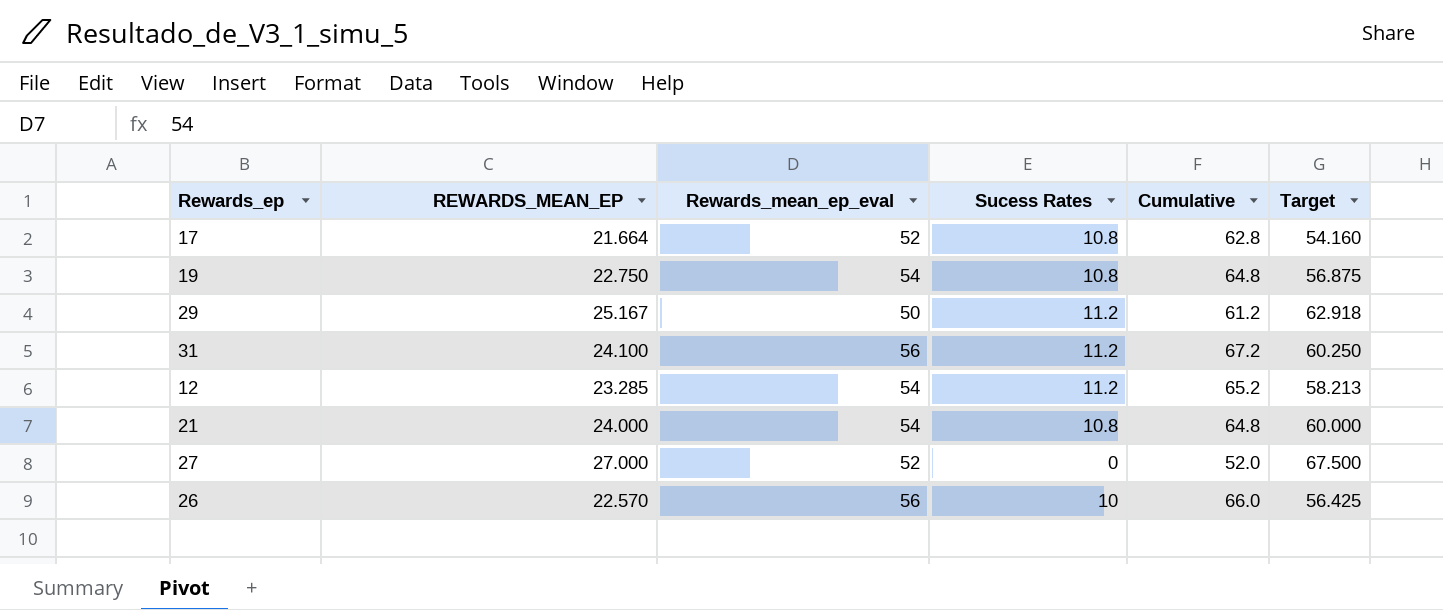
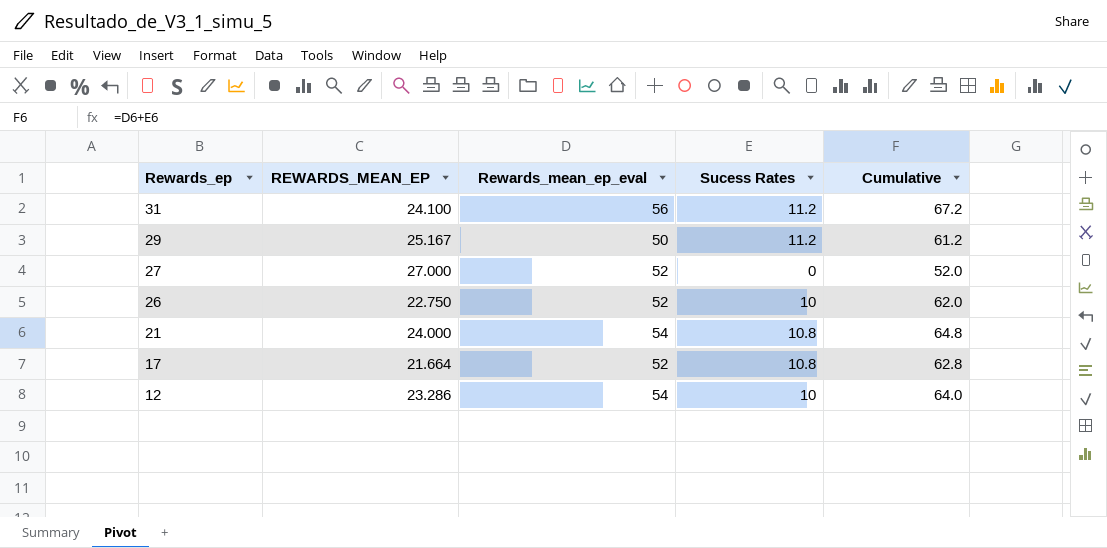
row order: none -> Rewards_ep descending
column Target | formula: [REWARDS_MEAN_EP] * 2.5 -> none
row 19: 22.750 | 54 | 10.8 | 64.8 | 56.875 -> none
26 | REWARDS_MEAN_EP: 22.570 -> 22.750
26 | Rewards_mean_ep_eval: 56 -> 52
26 | Cumulative: 66.0 -> 62.0
12 | REWARDS_MEAN_EP: 23.285 -> 23.286
12 | Sucess Rates: 11.2 -> 10
12 | Cumulative: 65.2 -> 64.0

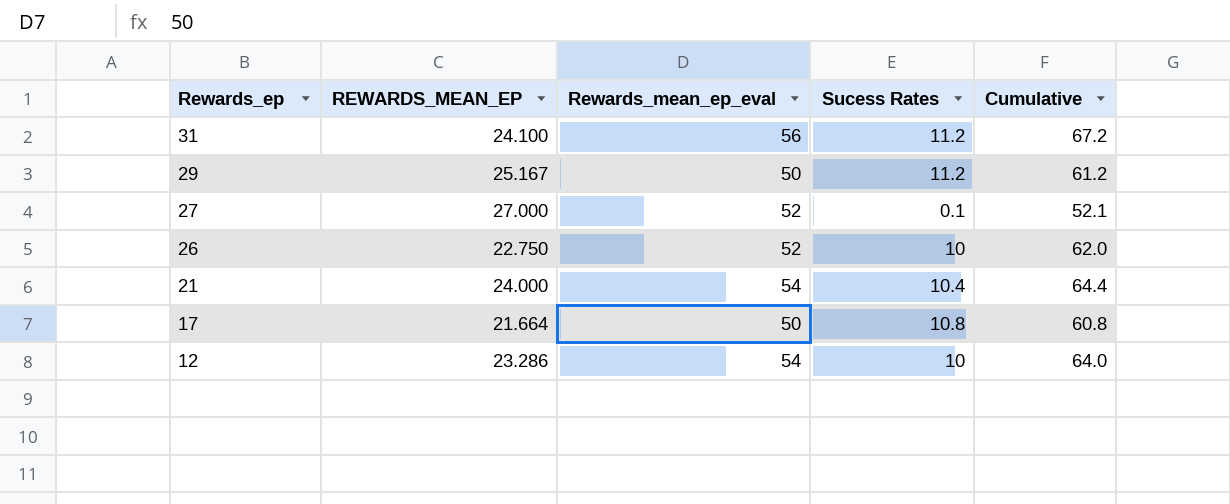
27 | Sucess Rates: 0 -> 0.1
27 | Cumulative: 52.0 -> 52.1
21 | Sucess Rates: 10.8 -> 10.4
21 | Cumulative: 64.8 -> 64.4
17 | Rewards_mean_ep_eval: 52 -> 50
17 | Cumulative: 62.8 -> 60.8

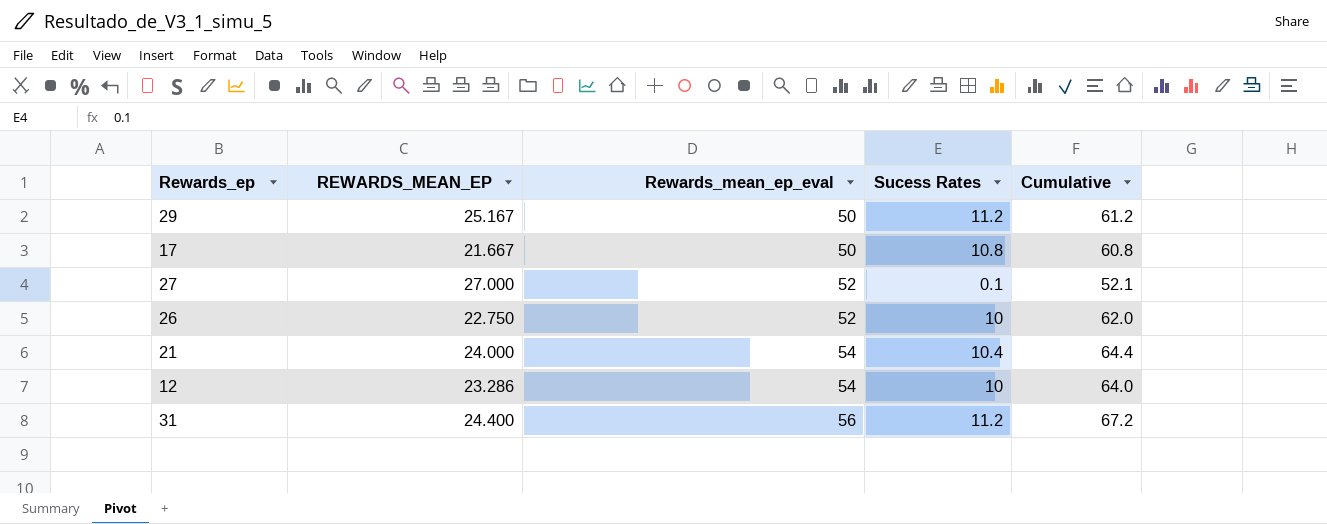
row order: Rewards_ep descending -> Rewards_mean_ep_eval ascending
17 | REWARDS_MEAN_EP: 21.664 -> 21.667
31 | REWARDS_MEAN_EP: 24.100 -> 24.400

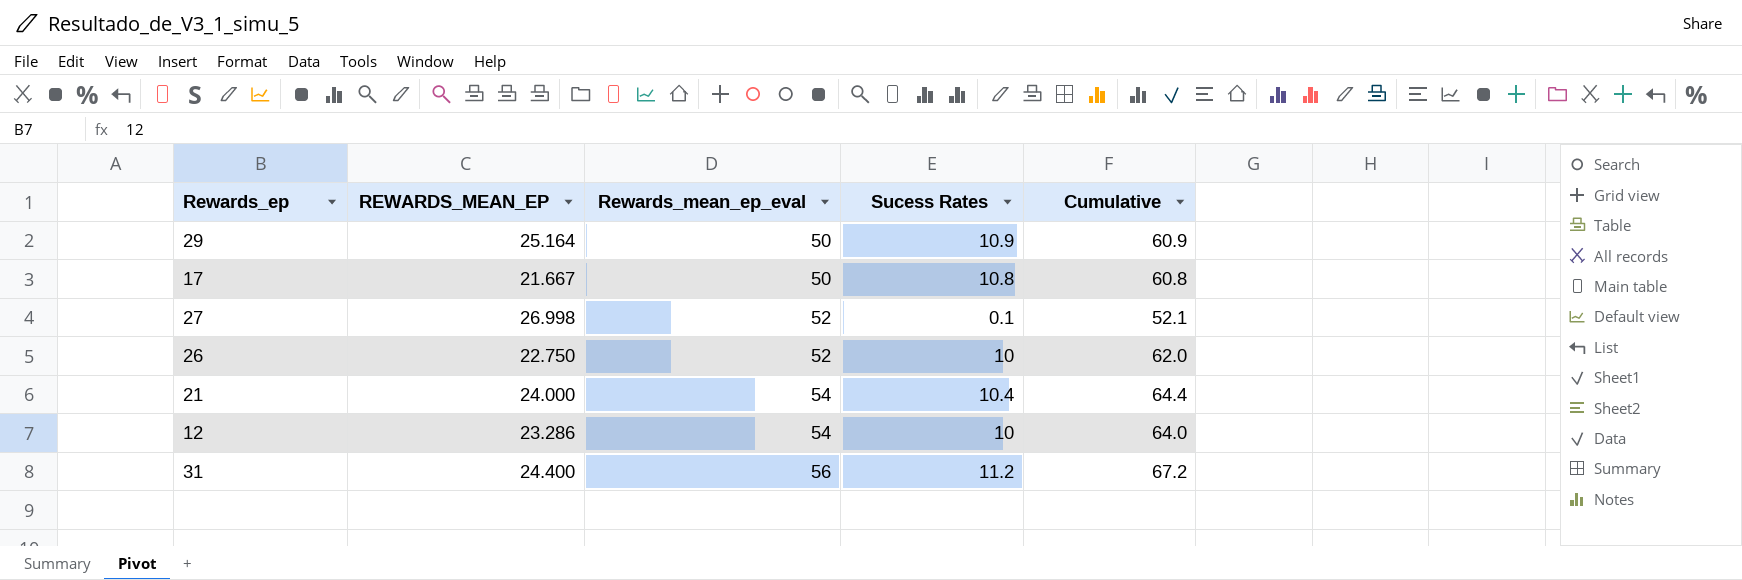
29 | REWARDS_MEAN_EP: 25.167 -> 25.164
29 | Sucess Rates: 11.2 -> 10.9
29 | Cumulative: 61.2 -> 60.9
27 | REWARDS_MEAN_EP: 27.000 -> 26.998

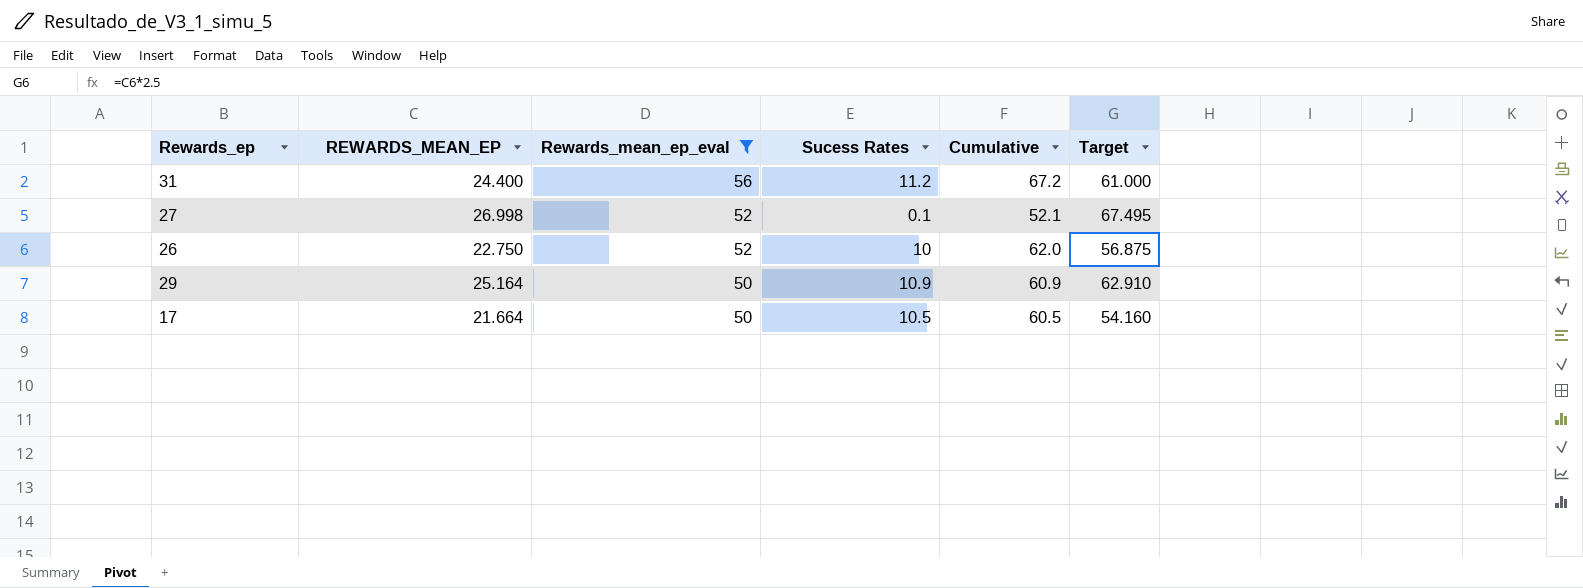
filter: none -> Rewards_mean_ep_eval != 54
row order: Rewards_mean_ep_eval ascending -> Rewards_mean_ep_eval descending
column Target | formula: none -> [REWARDS_MEAN_EP] * 2.5
17 | REWARDS_MEAN_EP: 21.667 -> 21.664
17 | Sucess Rates: 10.8 -> 10.5
17 | Cumulative: 60.8 -> 60.5

